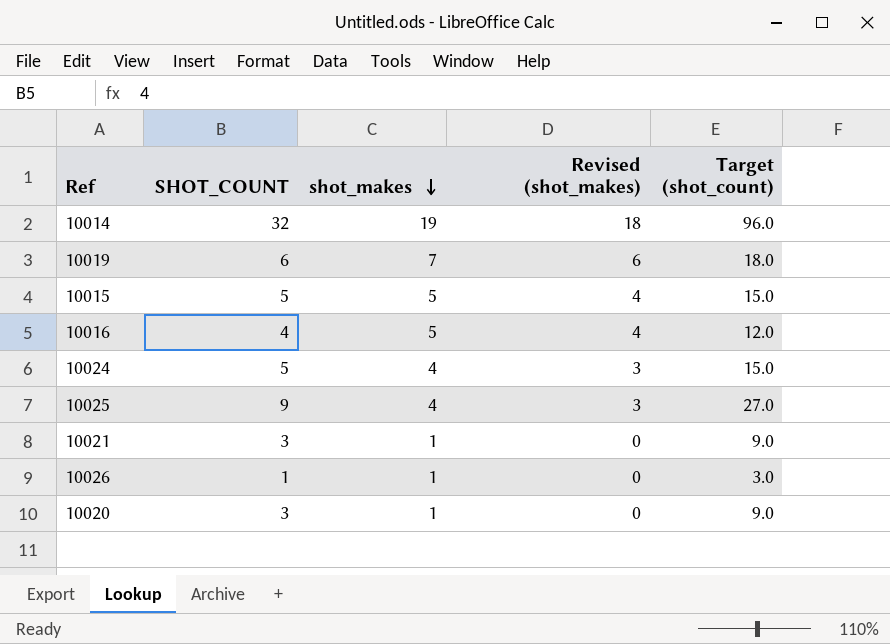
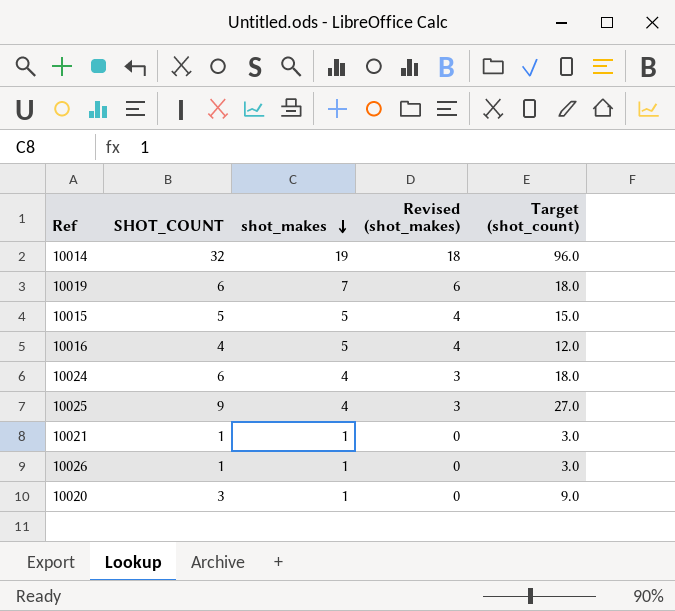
10024 | SHOT_COUNT: 5 -> 6
10024 | Target (shot_count): 15.0 -> 18.0
10021 | SHOT_COUNT: 3 -> 1
10021 | Target (shot_count): 9.0 -> 3.0

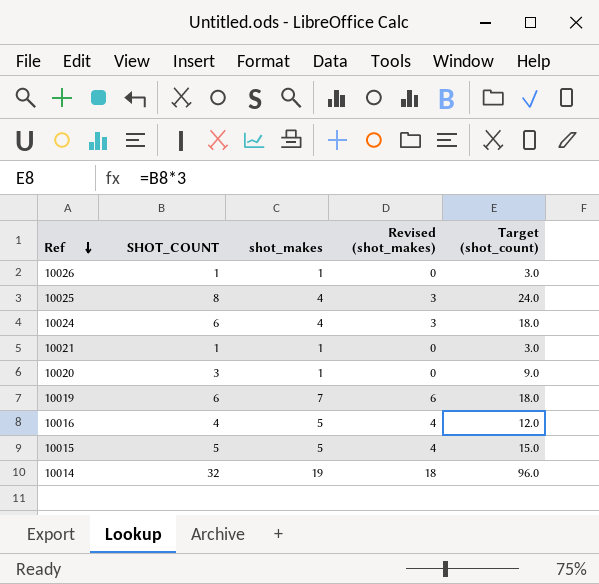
row order: shot_makes descending -> Ref descending
10025 | SHOT_COUNT: 9 -> 8
10025 | Target (shot_count): 27.0 -> 24.0

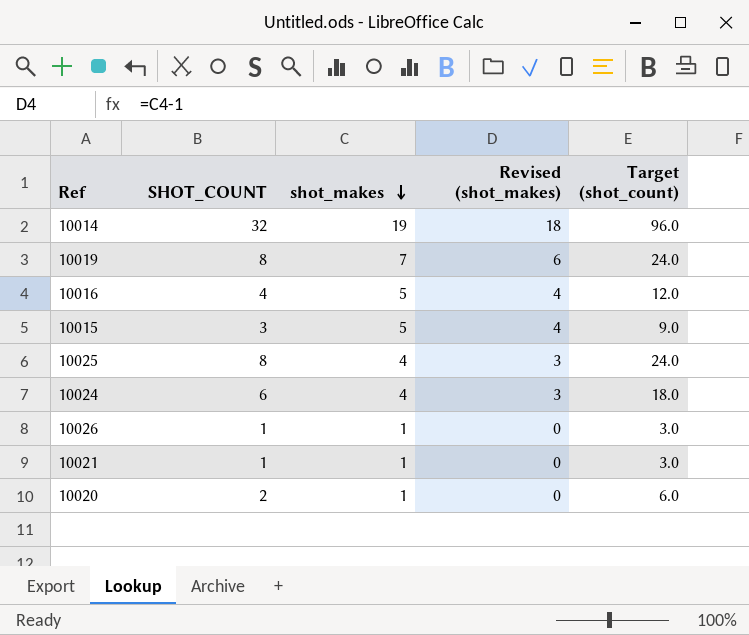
row order: Ref descending -> shot_makes descending
10019 | SHOT_COUNT: 6 -> 8
10019 | Target (shot_count): 18.0 -> 24.0
10015 | SHOT_COUNT: 5 -> 3
10015 | Target (shot_count): 15.0 -> 9.0
10020 | SHOT_COUNT: 3 -> 2
10020 | Target (shot_count): 9.0 -> 6.0

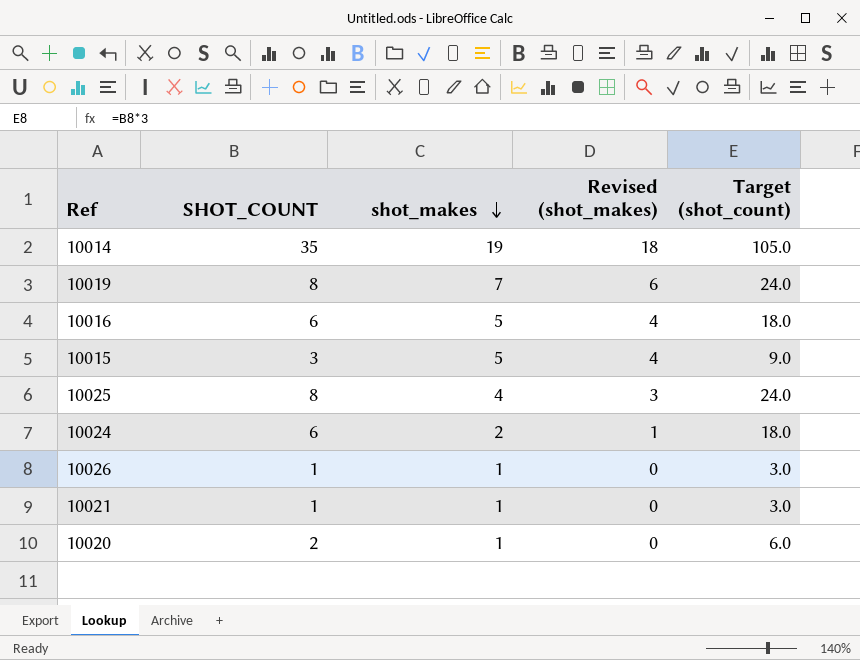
10014 | SHOT_COUNT: 32 -> 35
10014 | Target (shot_count): 96.0 -> 105.0
10016 | SHOT_COUNT: 4 -> 6
10016 | Target (shot_count): 12.0 -> 18.0
10024 | shot_makes: 4 -> 2
10024 | Revised (shot_makes): 3 -> 1

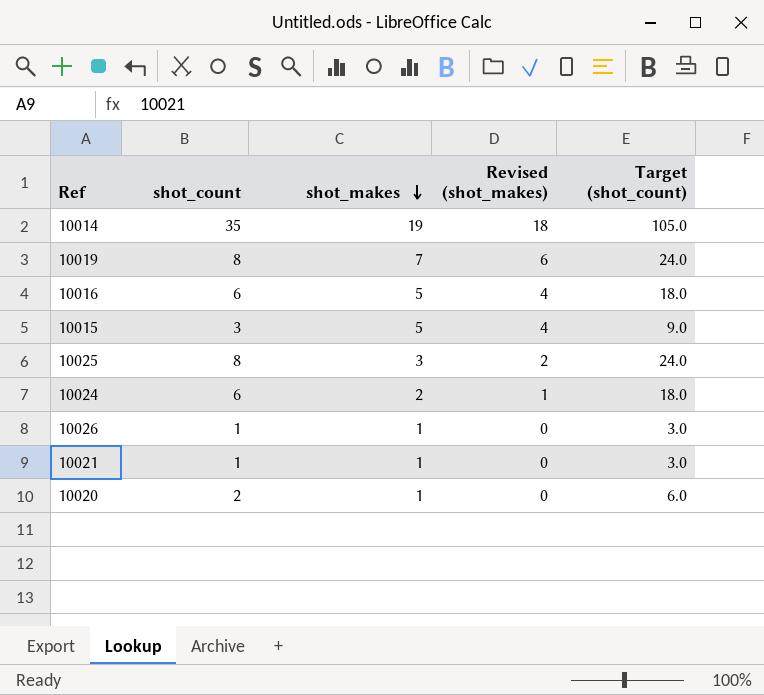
column name: SHOT_COUNT -> shot_count
10025 | shot_makes: 4 -> 3
10025 | Revised (shot_makes): 3 -> 2

